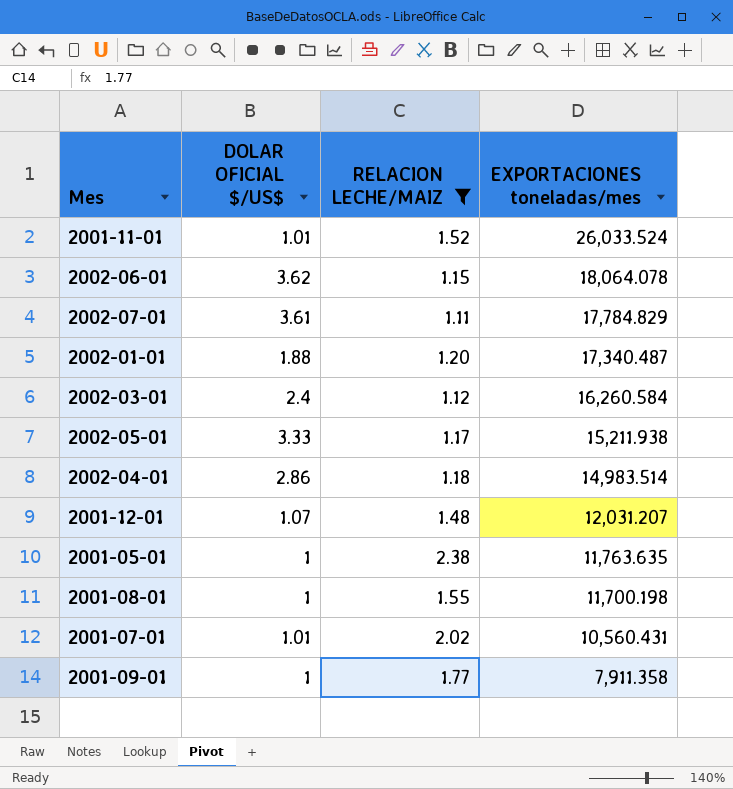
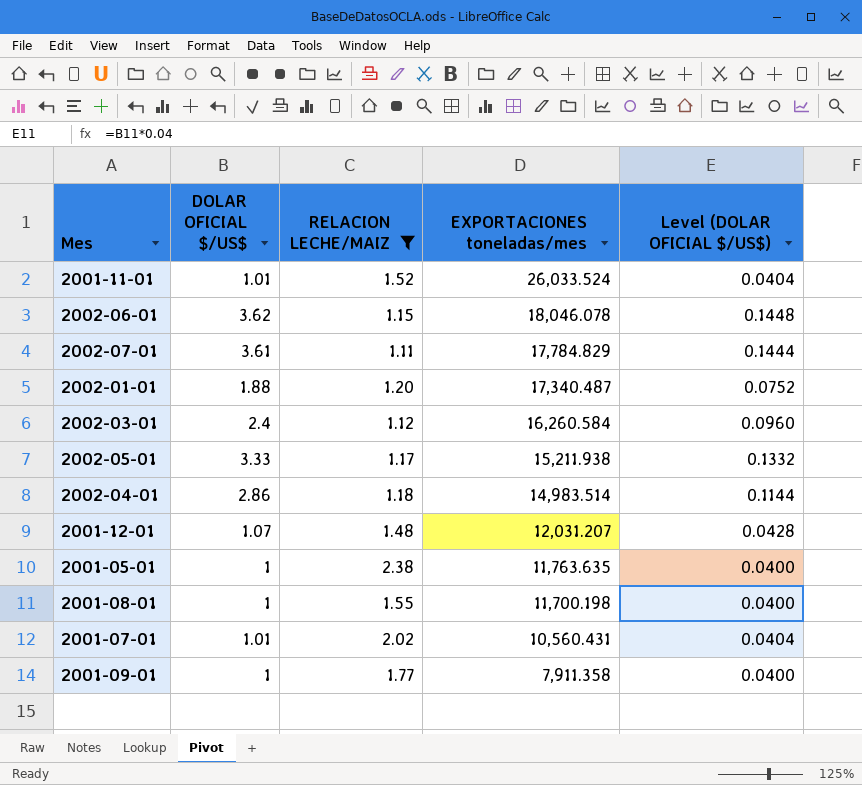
column Level (DOLAR OFICIAL $/US$) | formula: none -> [DOLAR OFICIAL $/US$] * 0.04
2002-06-01 | EXPORTACIONES toneladas/mes: 18,064.078 -> 18,046.078

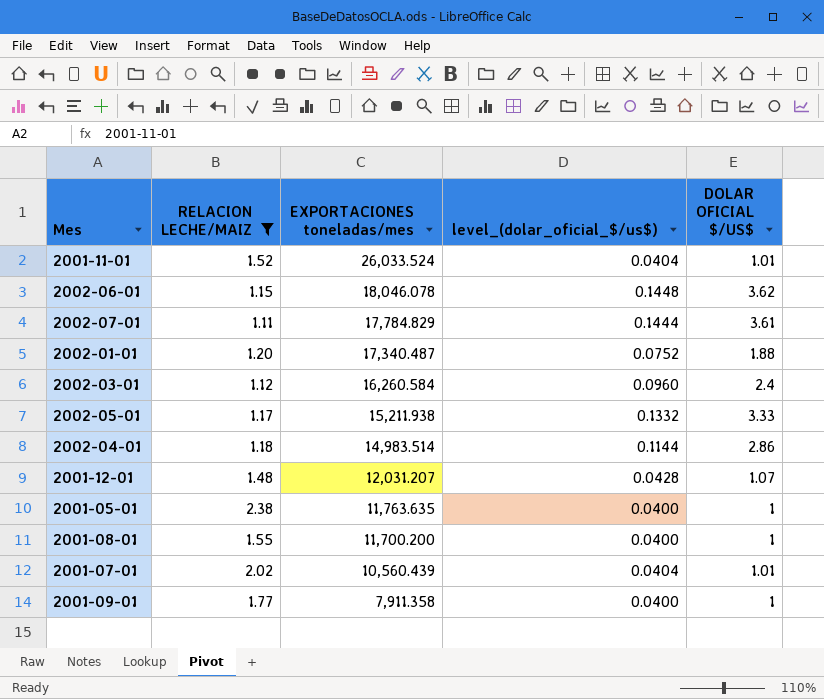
column name: Level (DOLAR OFICIAL $/US$) -> level_(dolar_oficial_$/us$)
column DOLAR OFICIAL $/US$ | position: 2 -> 5
2001-08-01 | EXPORTACIONES toneladas/mes: 11,700.198 -> 11,700.200
2001-07-01 | EXPORTACIONES toneladas/mes: 10,560.431 -> 10,560.439

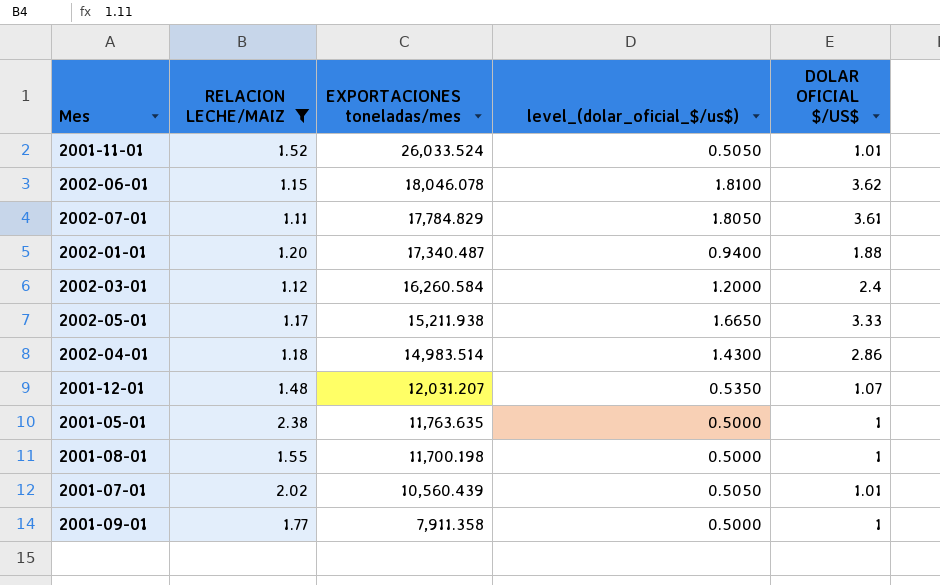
column level_(dolar_oficial_$/us$) | formula: [DOLAR OFICIAL $/US$] * 0.04 -> [DOLAR OFICIAL $/US$] * 0.5
2001-08-01 | EXPORTACIONES toneladas/mes: 11,700.200 -> 11,700.198

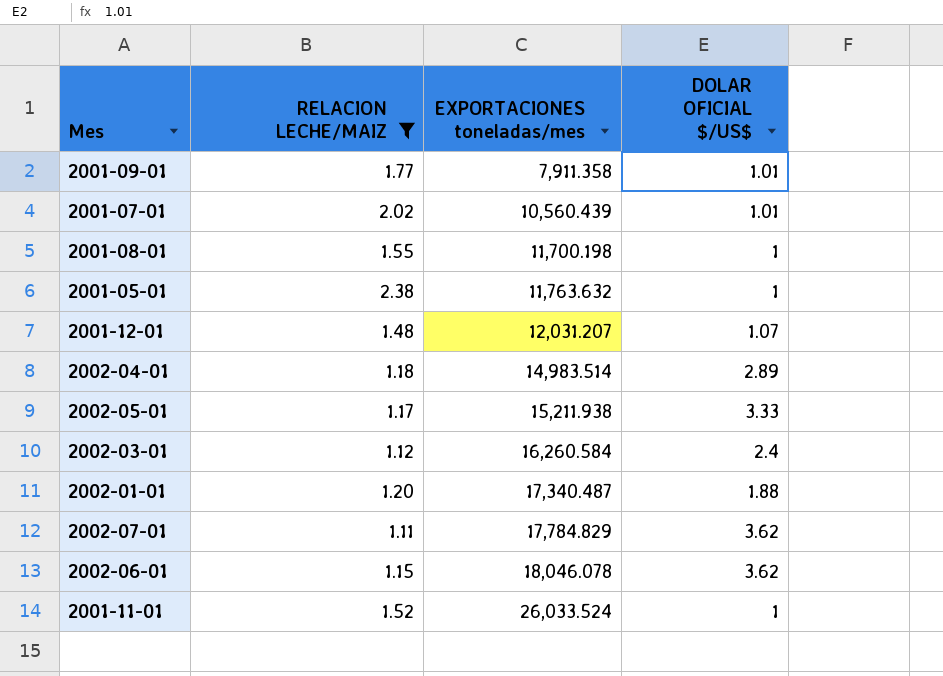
row order: EXPORTACIONES toneladas/mes descending -> EXPORTACIONES toneladas/mes ascending
column level_(dolar_oficial_$/us$) | formula: [DOLAR OFICIAL $/US$] * 0.5 -> none
2001-09-01 | DOLAR OFICIAL $/US$: 1 -> 1.01
2001-05-01 | EXPORTACIONES toneladas/mes: 11,763.635 -> 11,763.632
2002-04-01 | DOLAR OFICIAL $/US$: 2.86 -> 2.89
2002-07-01 | DOLAR OFICIAL $/US$: 3.61 -> 3.62
2001-11-01 | DOLAR OFICIAL $/US$: 1.01 -> 1

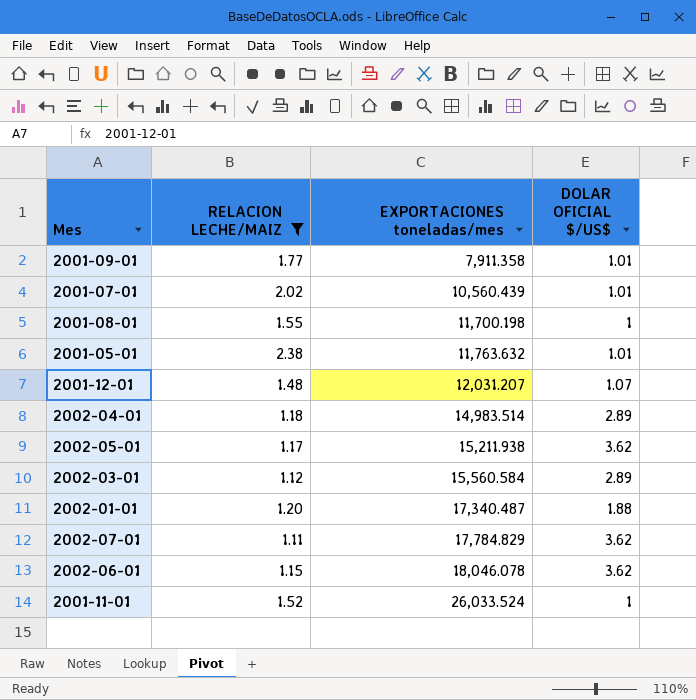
2001-05-01 | DOLAR OFICIAL $/US$: 1 -> 1.01
2002-05-01 | DOLAR OFICIAL $/US$: 3.33 -> 3.62
2002-03-01 | EXPORTACIONES toneladas/mes: 16,260.584 -> 15,560.584
2002-03-01 | DOLAR OFICIAL $/US$: 2.4 -> 2.89

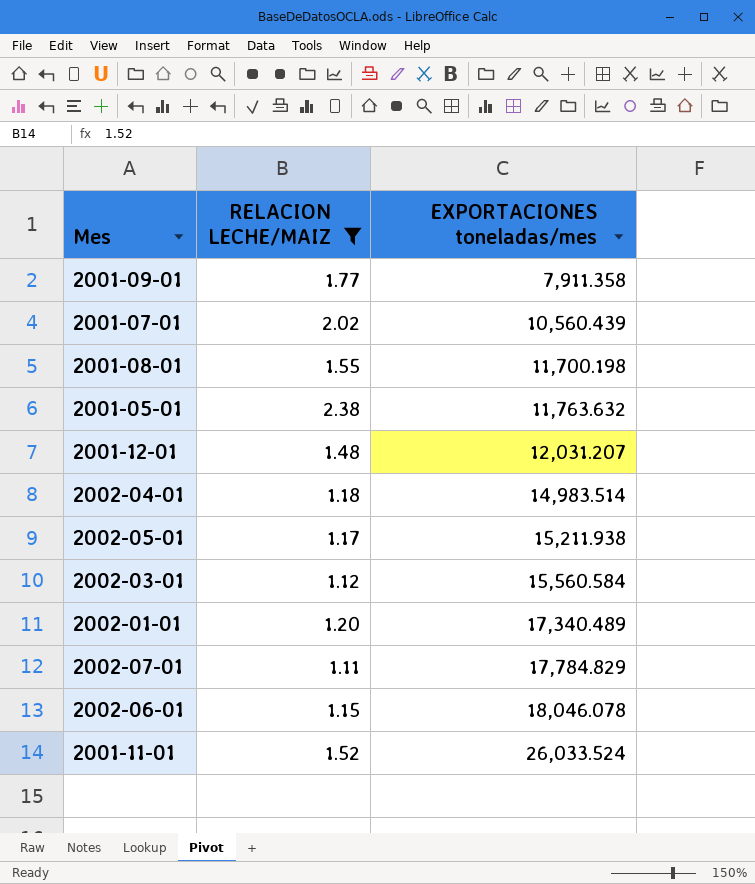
column DOLAR OFICIAL $/US$ | position: 4 -> none
2002-01-01 | EXPORTACIONES toneladas/mes: 17,340.487 -> 17,340.489

